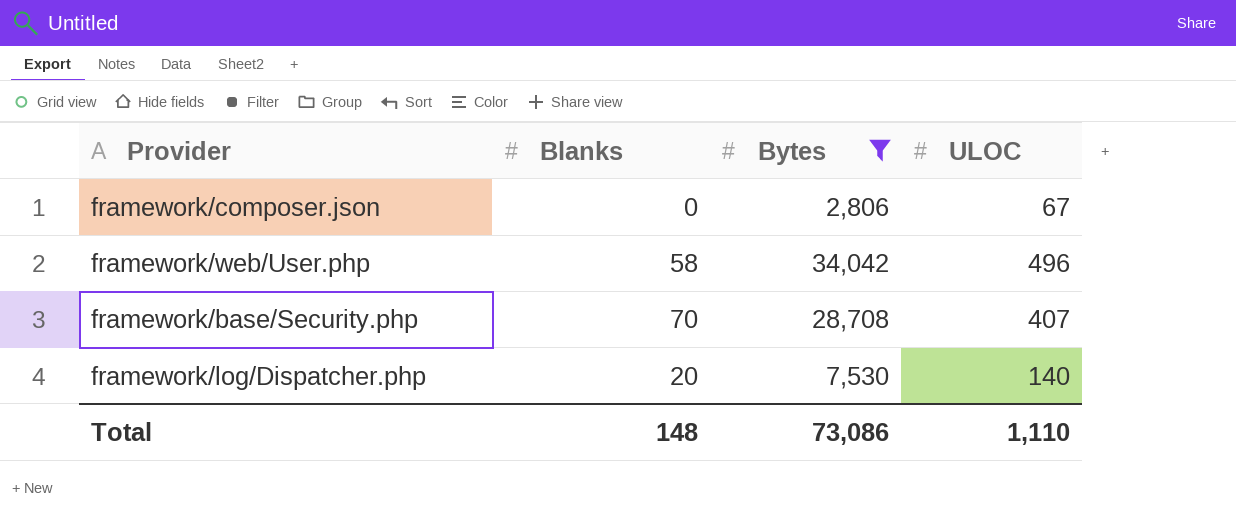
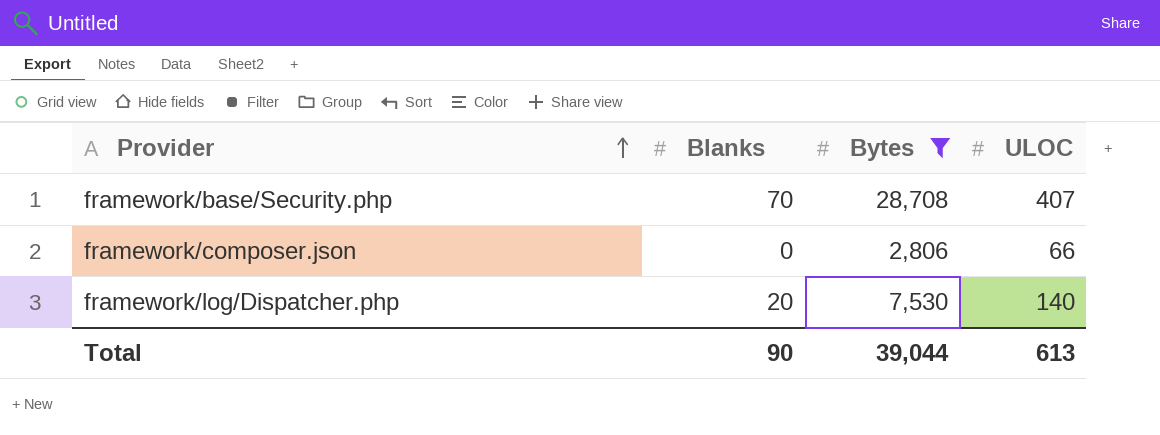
row order: none -> Provider ascending
row framework/web/User.php: 58 | 34,042 | 496 -> none
framework/composer.json | ULOC: 67 -> 66
Total | Blanks: 148 -> 90
Total | Bytes: 73,086 -> 39,044
Total | ULOC: 1,110 -> 613

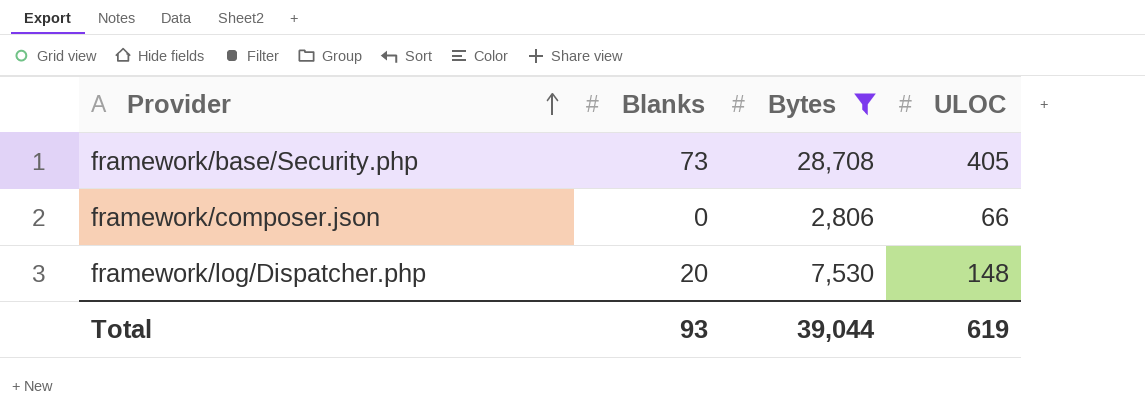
framework/base/Security.php | Blanks: 70 -> 73
framework/base/Security.php | ULOC: 407 -> 405
framework/log/Dispatcher.php | ULOC: 140 -> 148
Total | Blanks: 90 -> 93
Total | ULOC: 613 -> 619

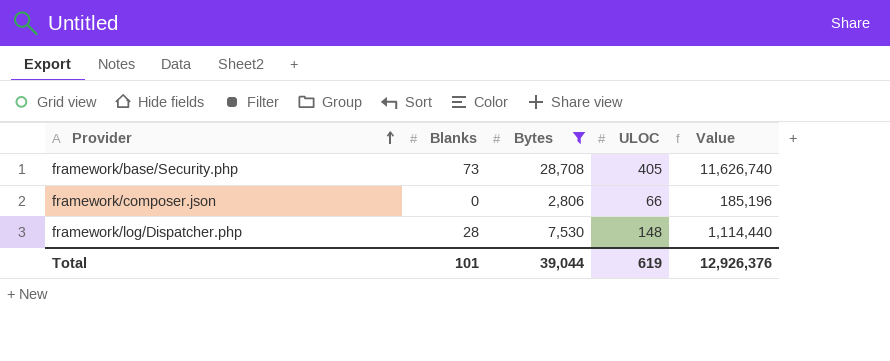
column Value | formula: none -> [Bytes] * [ULOC]
framework/log/Dispatcher.php | Blanks: 20 -> 28
Total | Blanks: 93 -> 101

